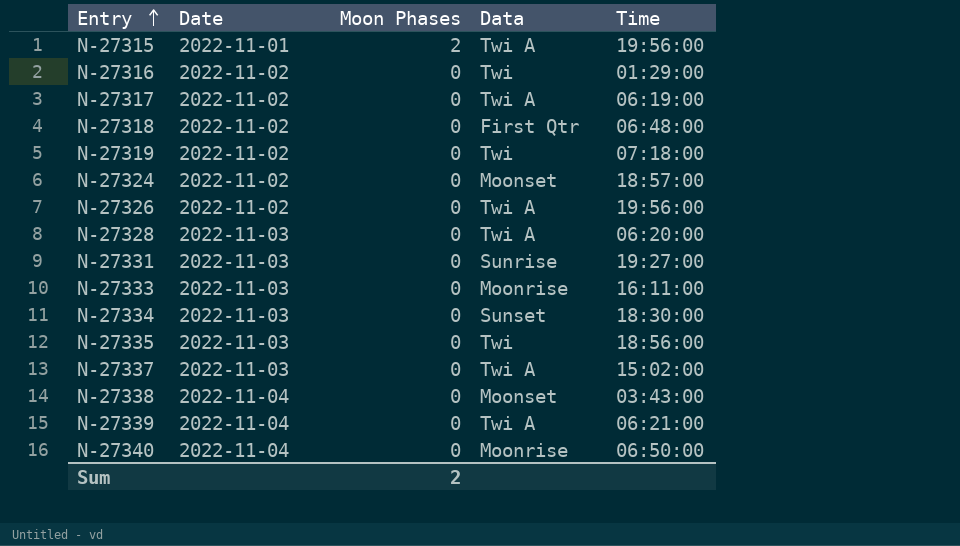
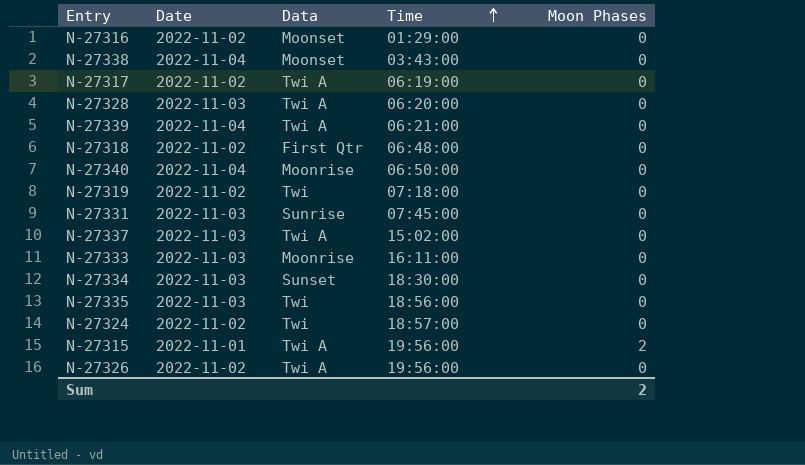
row order: Entry ascending -> Time ascending
column Moon Phases | position: 3 -> 5
N-27316 | Data: Twi -> Moonset
N-27331 | Time: 19:27:00 -> 07:45:00
N-27324 | Data: Moonset -> Twi

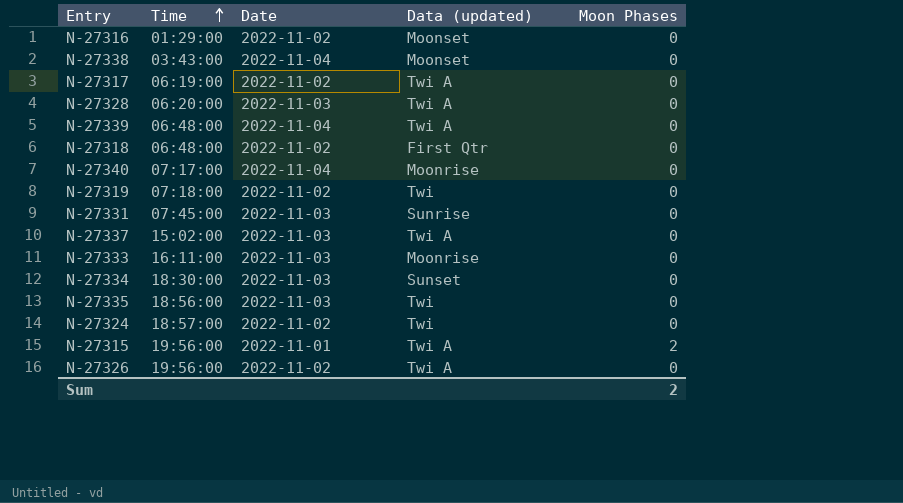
column Time | position: 4 -> 2
column name: Data -> Data (updated)
N-27339 | Time: 06:21:00 -> 06:48:00
N-27340 | Time: 06:50:00 -> 07:17:00

